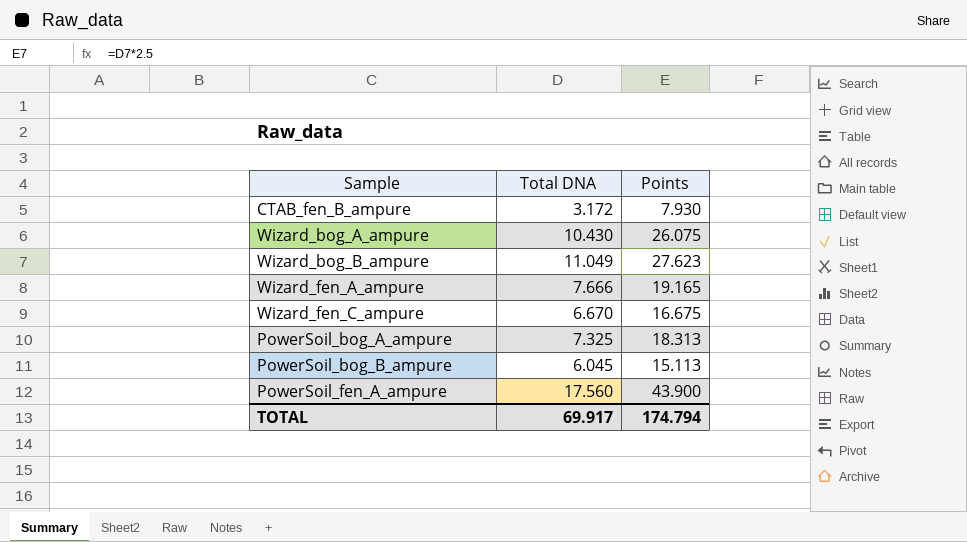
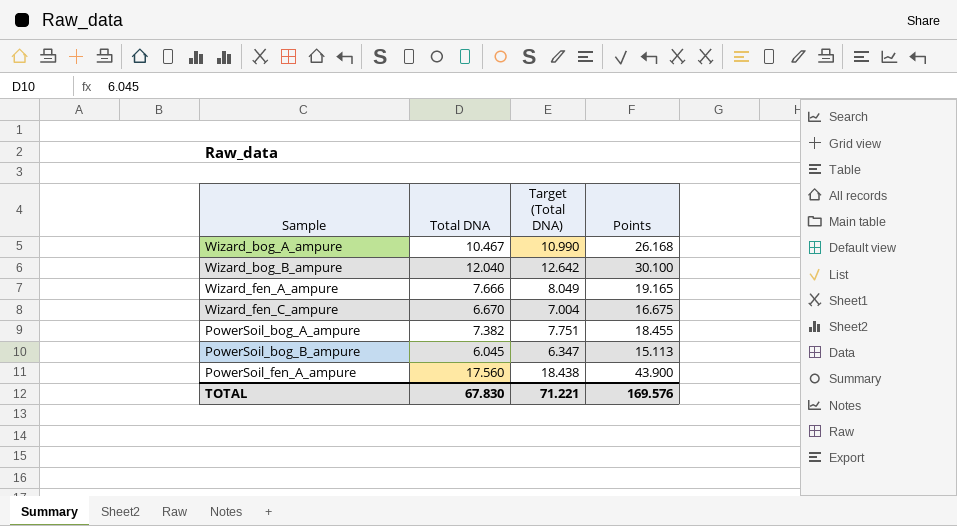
column Target (Total DNA) | formula: none -> [Total DNA] * 1.05
row CTAB_fen_B_ampure: 3.172 | 7.930 -> none
Wizard_bog_A_ampure | Total DNA: 10.430 -> 10.467
Wizard_bog_A_ampure | Points: 26.075 -> 26.168
Wizard_bog_B_ampure | Total DNA: 11.049 -> 12.040
Wizard_bog_B_ampure | Points: 27.623 -> 30.100
PowerSoil_bog_A_ampure | Total DNA: 7.325 -> 7.382
PowerSoil_bog_A_ampure | Points: 18.313 -> 18.455
TOTAL | Total DNA: 69.917 -> 67.830
TOTAL | Points: 174.794 -> 169.576

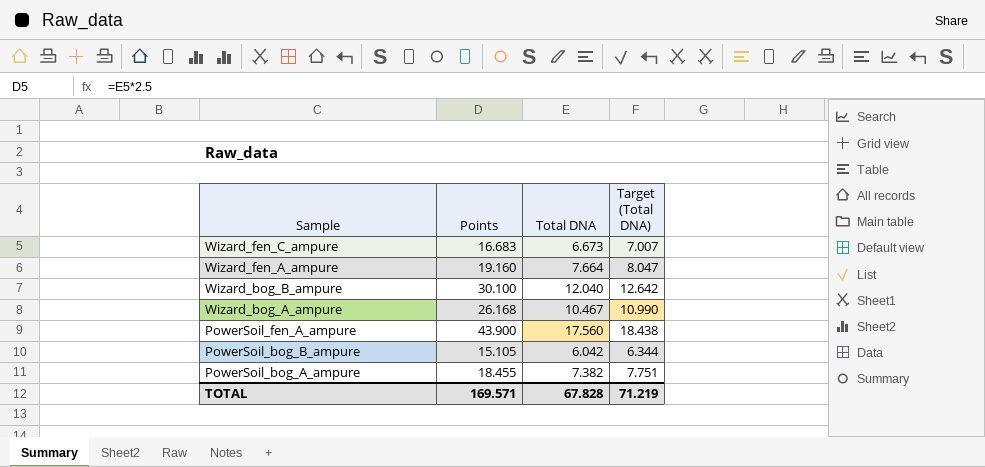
row order: none -> Sample descending
column Points | position: 4 -> 2
Wizard_fen_C_ampure | Points: 16.675 -> 16.683
Wizard_fen_C_ampure | Total DNA: 6.670 -> 6.673
Wizard_fen_C_ampure | Target (Total DNA): 7.004 -> 7.007
Wizard_fen_A_ampure | Points: 19.165 -> 19.160
Wizard_fen_A_ampure | Total DNA: 7.666 -> 7.664
Wizard_fen_A_ampure | Target (Total DNA): 8.049 -> 8.047
PowerSoil_bog_B_ampure | Points: 15.113 -> 15.105
PowerSoil_bog_B_ampure | Total DNA: 6.045 -> 6.042
PowerSoil_bog_B_ampure | Target (Total DNA): 6.347 -> 6.344
TOTAL | Points: 169.576 -> 169.571
TOTAL | Total DNA: 67.830 -> 67.828
TOTAL | Target (Total DNA): 71.221 -> 71.219

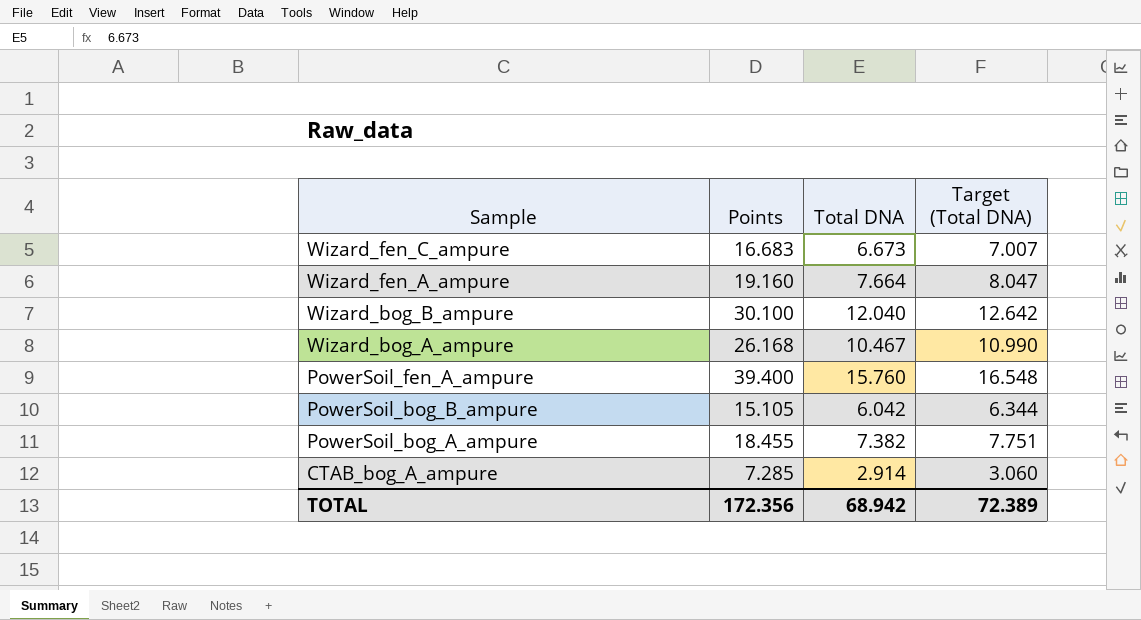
PowerSoil_fen_A_ampure | Points: 43.900 -> 39.400
PowerSoil_fen_A_ampure | Total DNA: 17.560 -> 15.760
PowerSoil_fen_A_ampure | Target (Total DNA): 18.438 -> 16.548
row CTAB_bog_A_ampure: none -> 7.285 | 2.914 | 3.060
TOTAL | Points: 169.571 -> 172.356
TOTAL | Total DNA: 67.828 -> 68.942
TOTAL | Target (Total DNA): 71.219 -> 72.389

